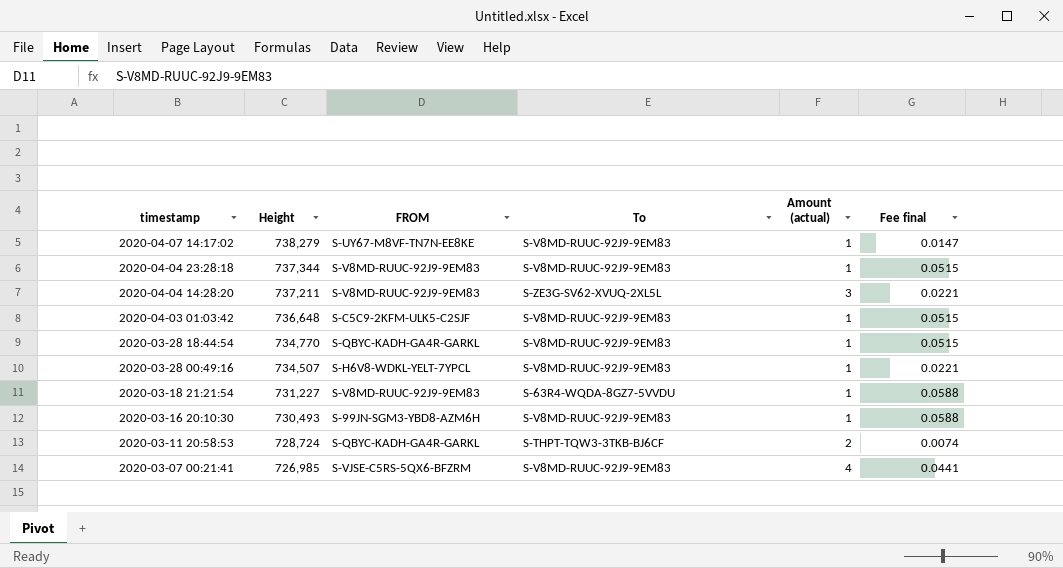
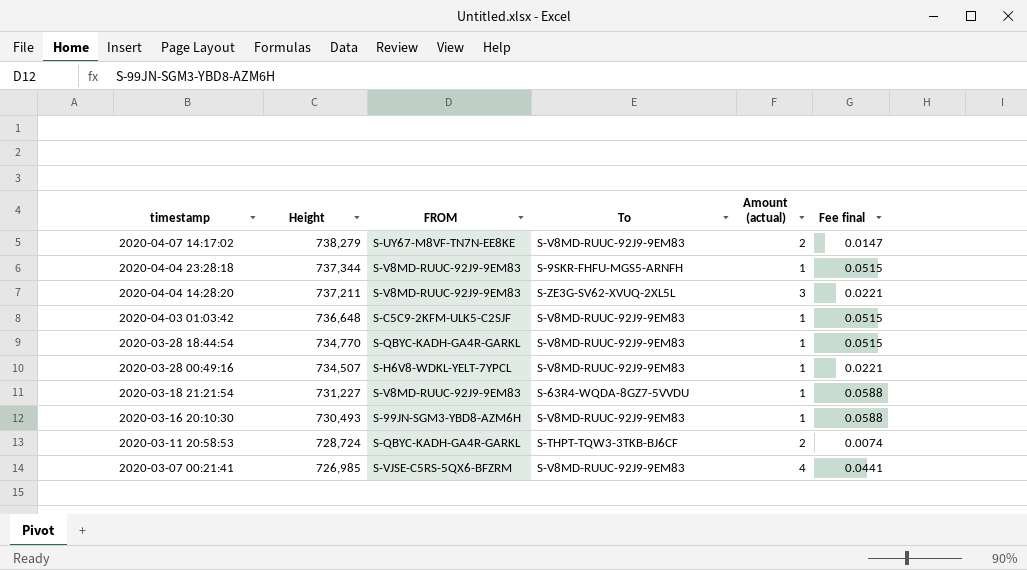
2020-04-07 14:17:02 | Amount (actual): 1 -> 2
2020-04-04 23:28:18 | To: S-V8MD-RUUC-92J9-9EM83 -> S-9SKR-FHFU-MGS5-ARNFH

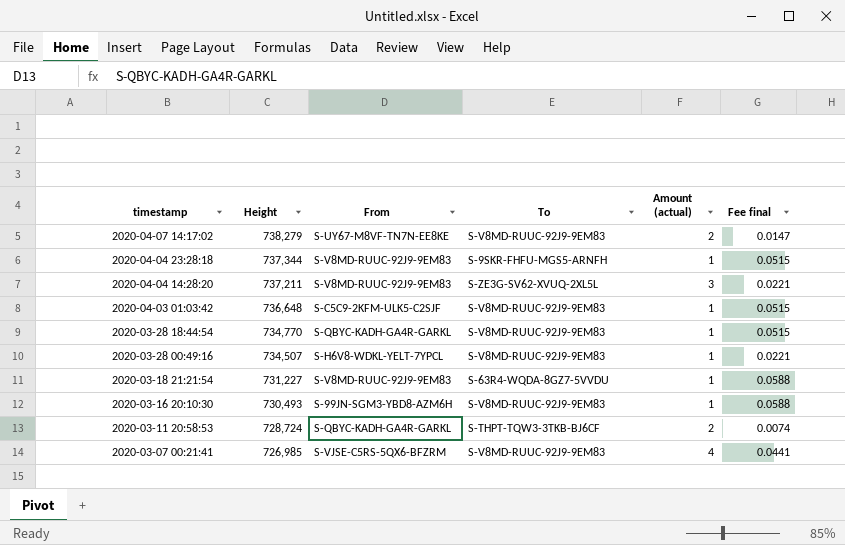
column name: FROM -> From

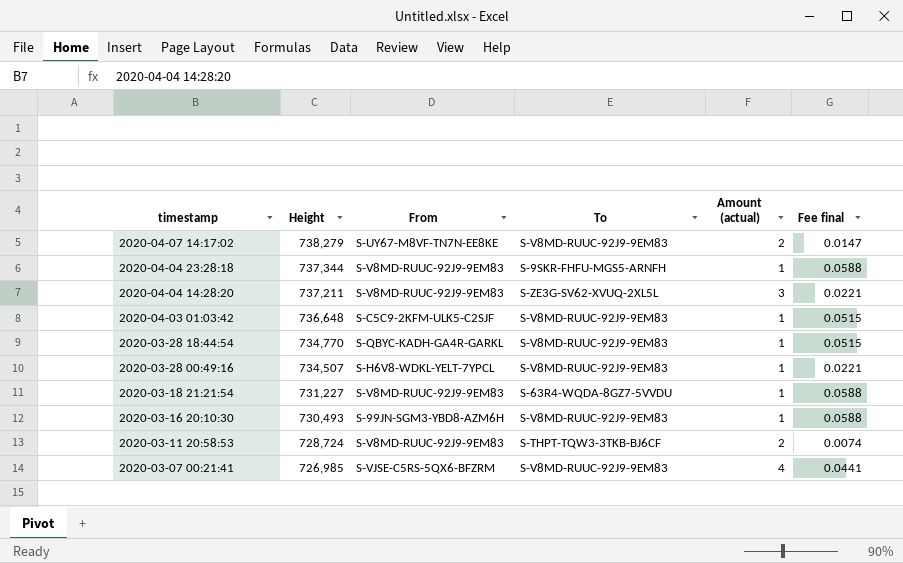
2020-04-04 23:28:18 | Fee final: 0.0515 -> 0.0588
2020-03-11 20:58:53 | From: S-QBYC-KADH-GA4R-GARKL -> S-V8MD-RUUC-92J9-9EM83

